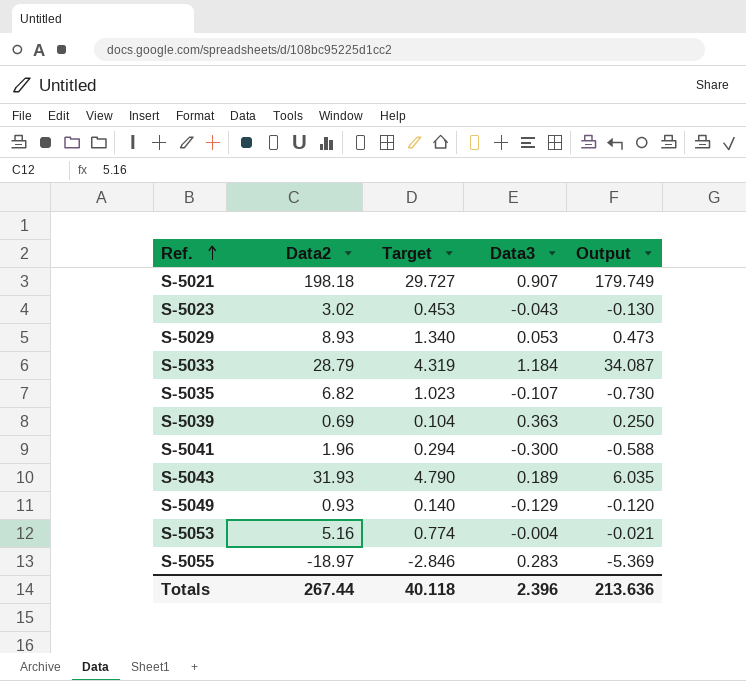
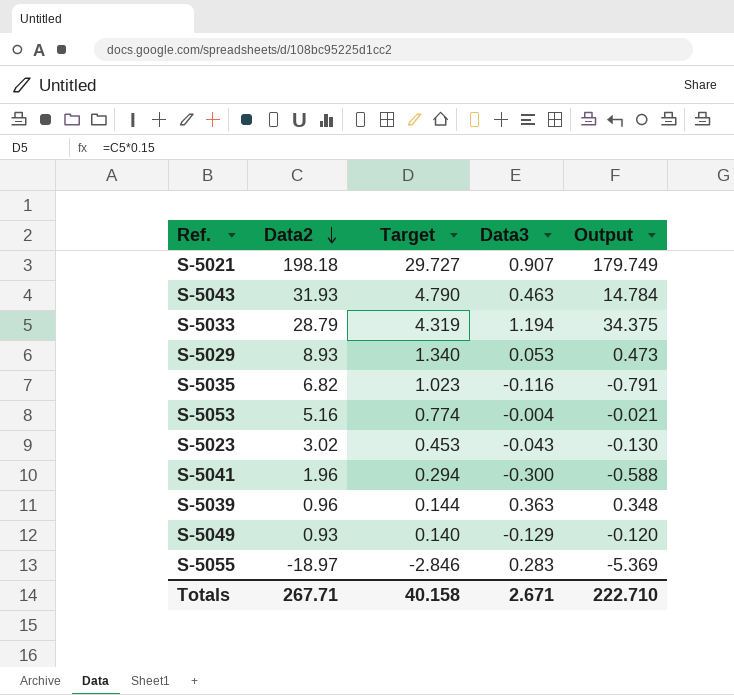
row order: Ref. ascending -> Data2 descending
S-5043 | Data3: 0.189 -> 0.463
S-5043 | Output: 6.035 -> 14.784
S-5033 | Data3: 1.184 -> 1.194
S-5033 | Output: 34.087 -> 34.375
S-5035 | Data3: -0.107 -> -0.116
S-5035 | Output: -0.730 -> -0.791
S-5039 | Data2: 0.69 -> 0.96
S-5039 | Target: 0.104 -> 0.144
S-5039 | Output: 0.250 -> 0.348
Totals | Data2: 267.44 -> 267.71
Totals | Target: 40.118 -> 40.158
Totals | Data3: 2.396 -> 2.671
Totals | Output: 213.636 -> 222.710

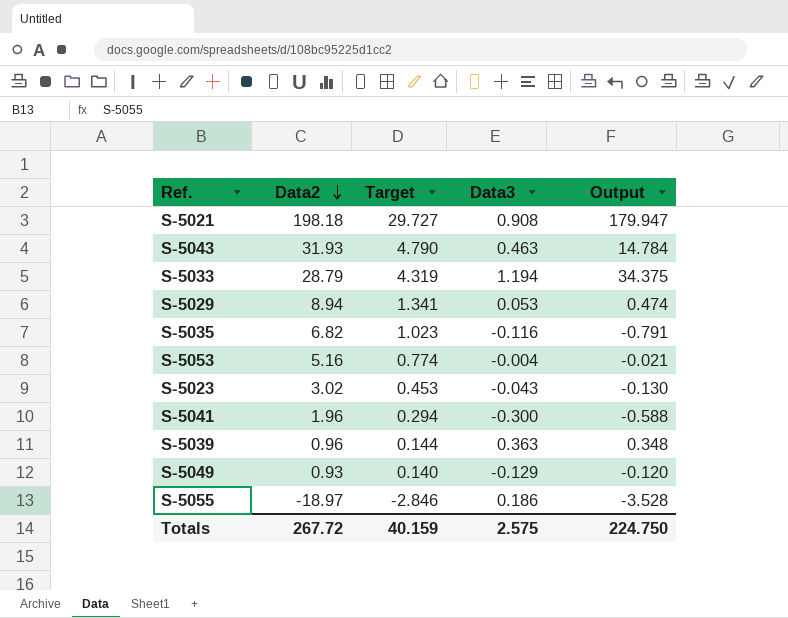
S-5021 | Data3: 0.907 -> 0.908
S-5021 | Output: 179.749 -> 179.947
S-5029 | Data2: 8.93 -> 8.94
S-5029 | Target: 1.340 -> 1.341
S-5029 | Output: 0.473 -> 0.474
S-5055 | Data3: 0.283 -> 0.186
S-5055 | Output: -5.369 -> -3.528
Totals | Data2: 267.71 -> 267.72
Totals | Target: 40.158 -> 40.159
Totals | Data3: 2.671 -> 2.575
Totals | Output: 222.710 -> 224.750

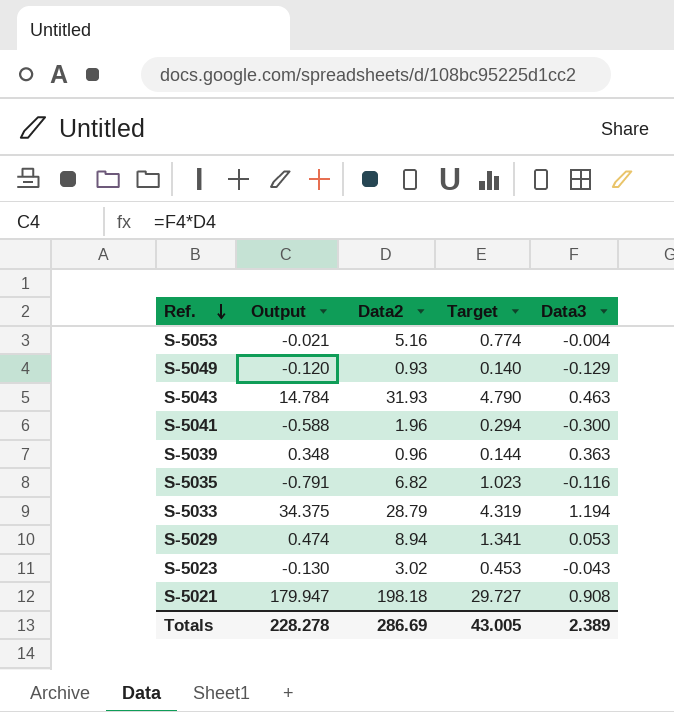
row order: Data2 descending -> Ref. descending
column Output | position: 5 -> 2
row S-5055: -18.97 | -2.846 | 0.186 | -3.528 -> none
Totals | Output: 224.750 -> 228.278
Totals | Data2: 267.72 -> 286.69
Totals | Target: 40.159 -> 43.005
Totals | Data3: 2.575 -> 2.389

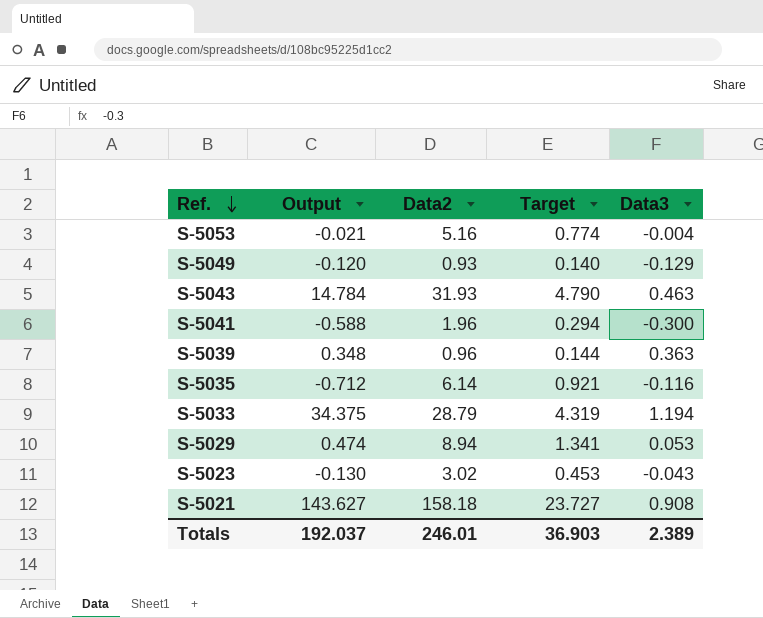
S-5035 | Output: -0.791 -> -0.712
S-5035 | Data2: 6.82 -> 6.14
S-5035 | Target: 1.023 -> 0.921
S-5021 | Output: 179.947 -> 143.627
S-5021 | Data2: 198.18 -> 158.18
S-5021 | Target: 29.727 -> 23.727
Totals | Output: 228.278 -> 192.037
Totals | Data2: 286.69 -> 246.01
Totals | Target: 43.005 -> 36.903

